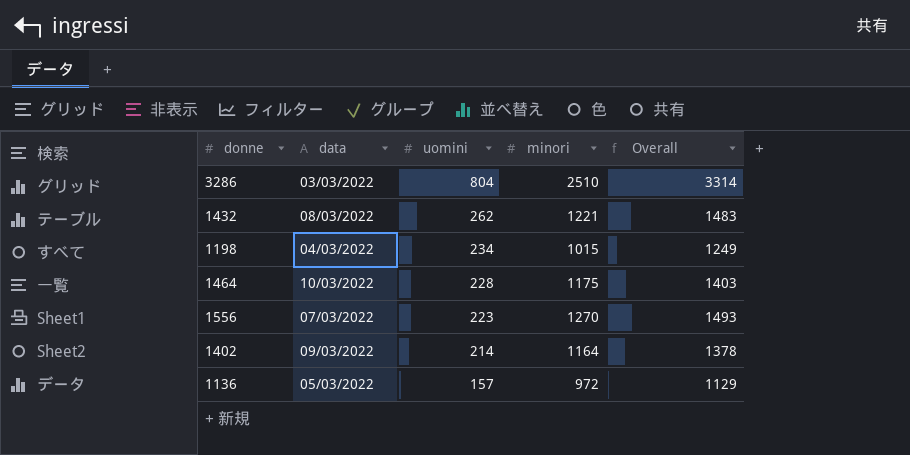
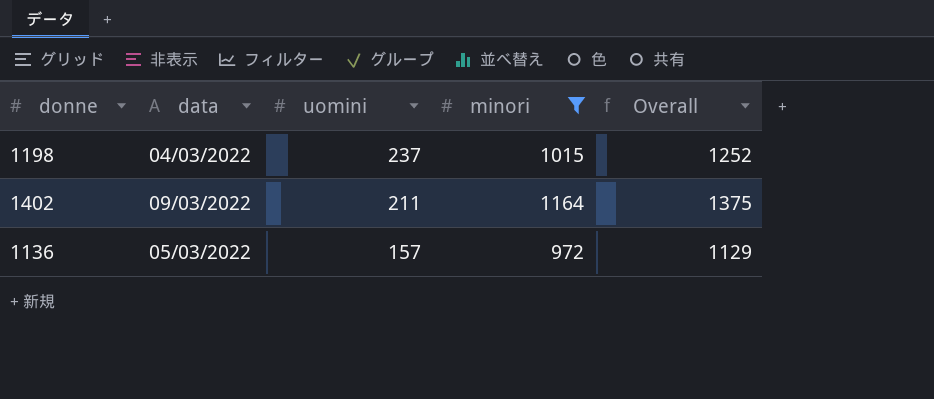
filter: none -> minori <= 1164
1198 | uomini: 234 -> 237
1198 | Overall: 1249 -> 1252
1402 | uomini: 214 -> 211
1402 | Overall: 1378 -> 1375

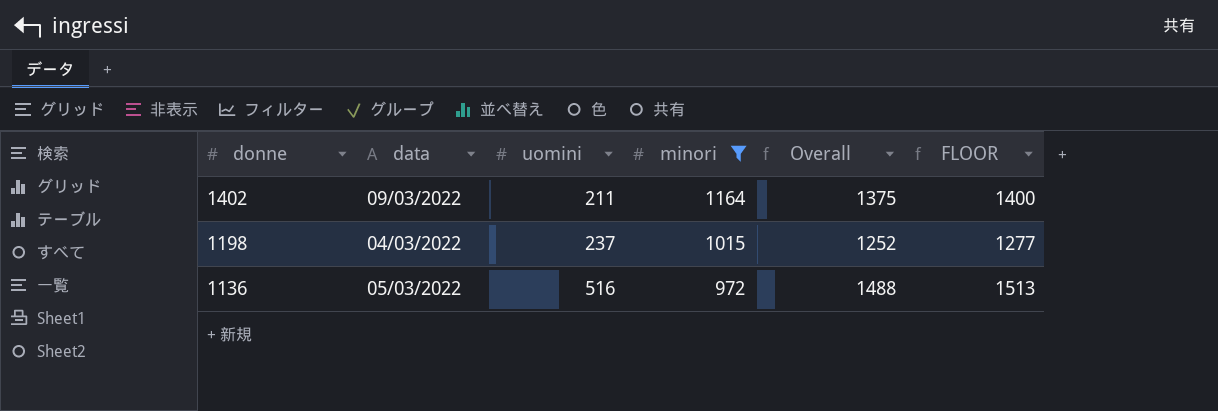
row order: uomini descending -> donne descending
column FLOOR | formula: none -> [Overall] + 25
1136 | uomini: 157 -> 516
1136 | Overall: 1129 -> 1488

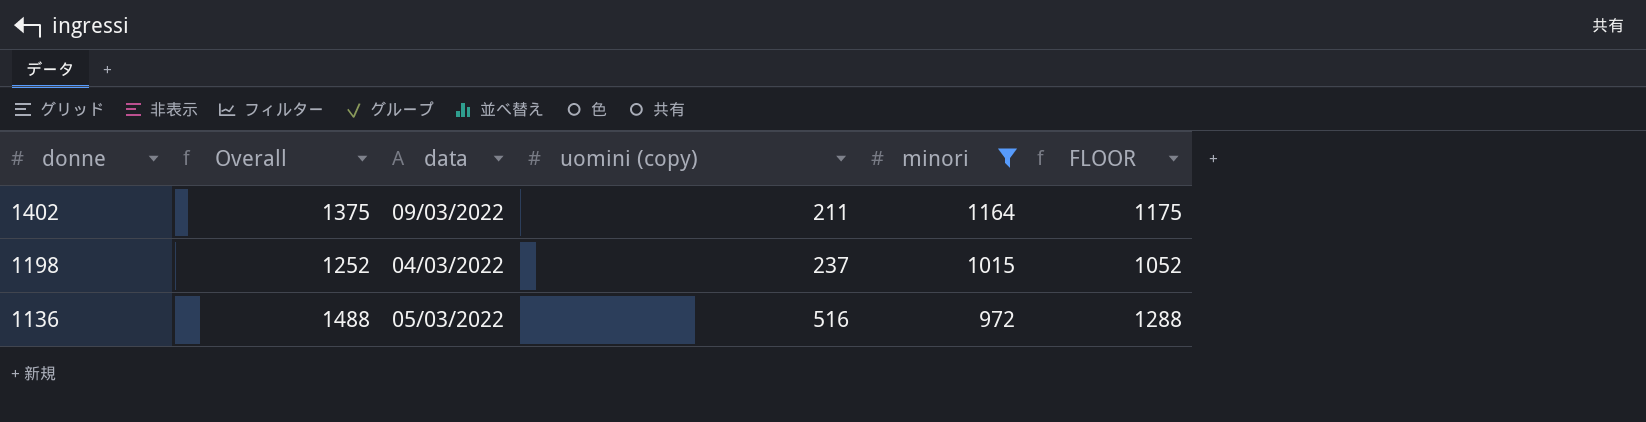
column Overall | position: 5 -> 2
column name: uomini -> uomini (copy)
column FLOOR | formula: [Overall] + 25 -> [Overall] - 200

